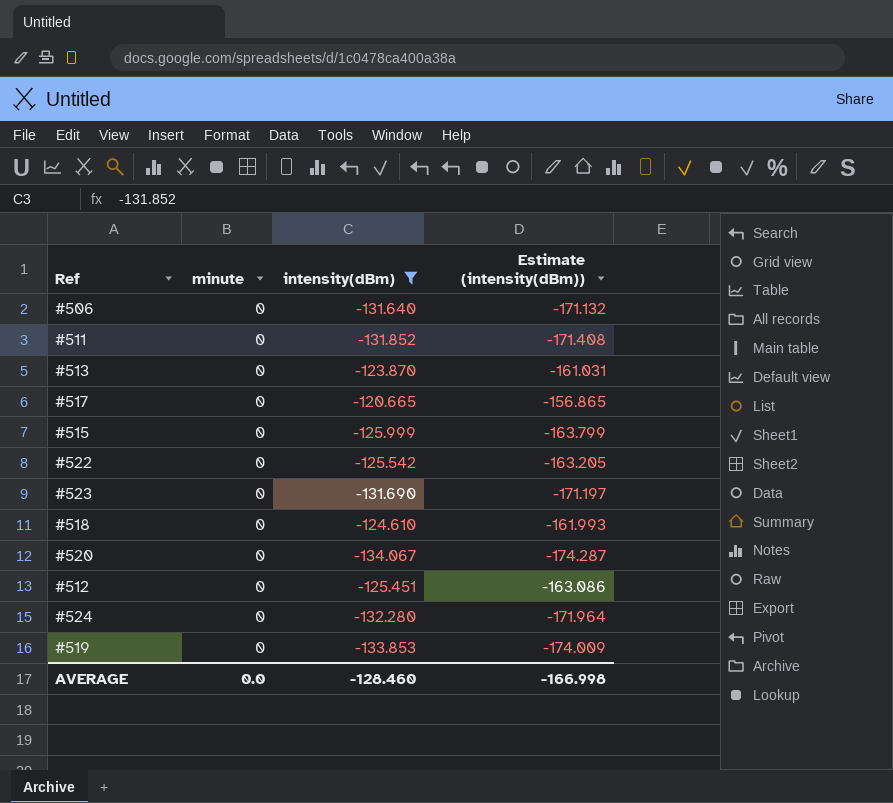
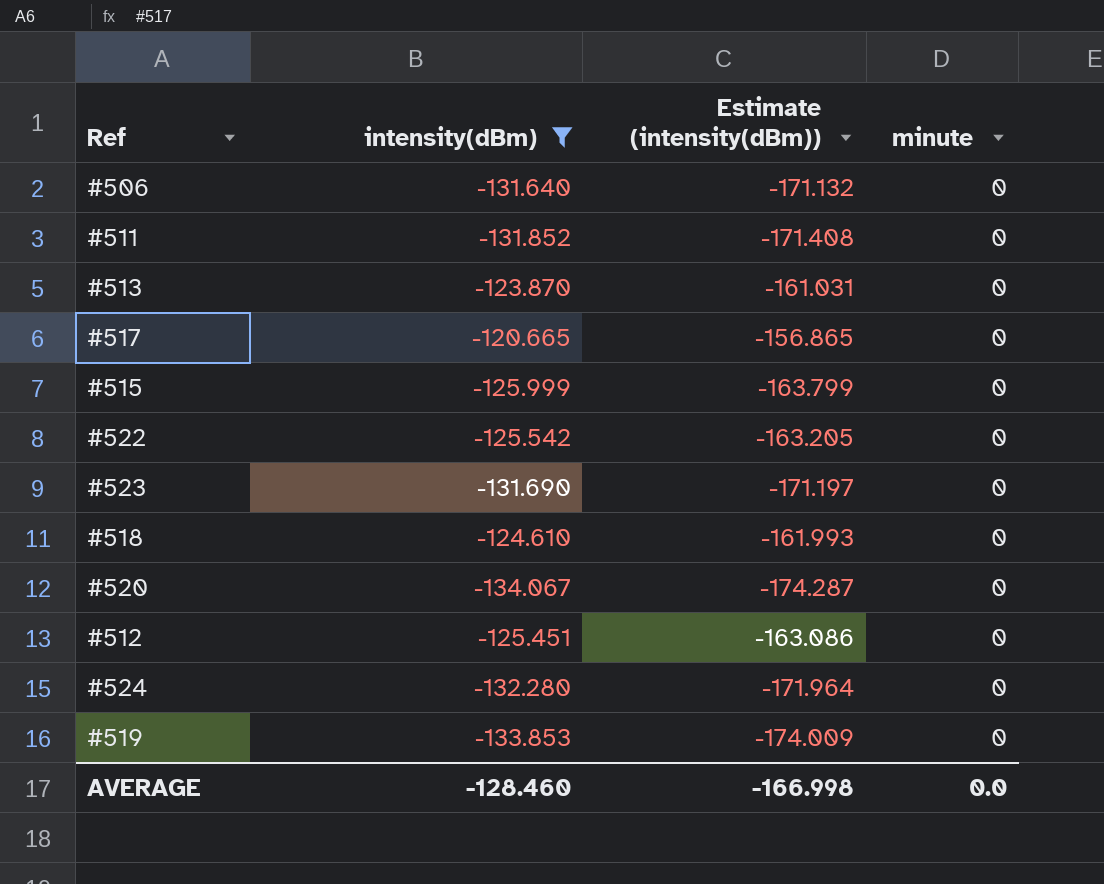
column minute | position: 2 -> 4

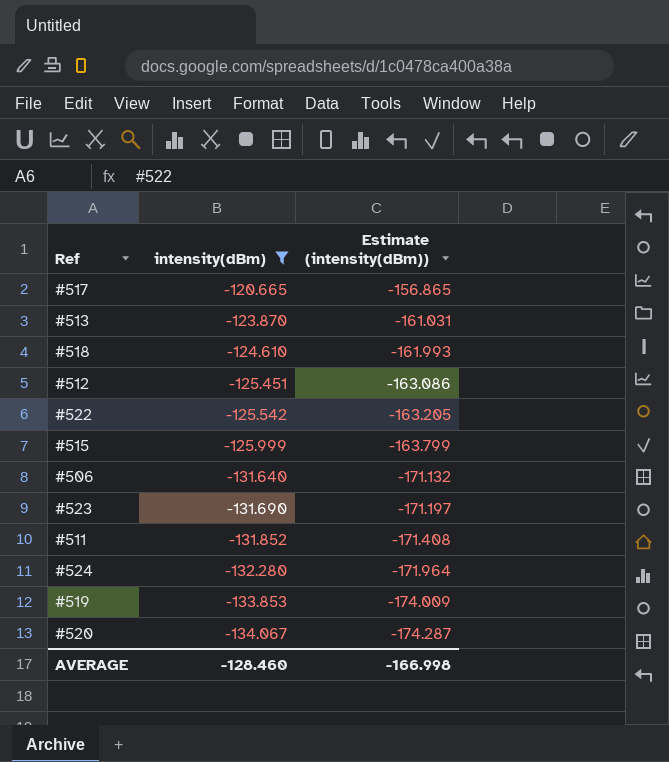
row order: none -> intensity(dBm) descending
column minute | position: 4 -> none

